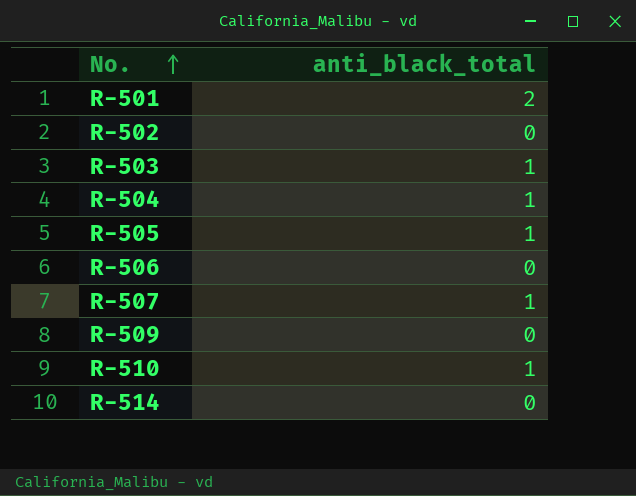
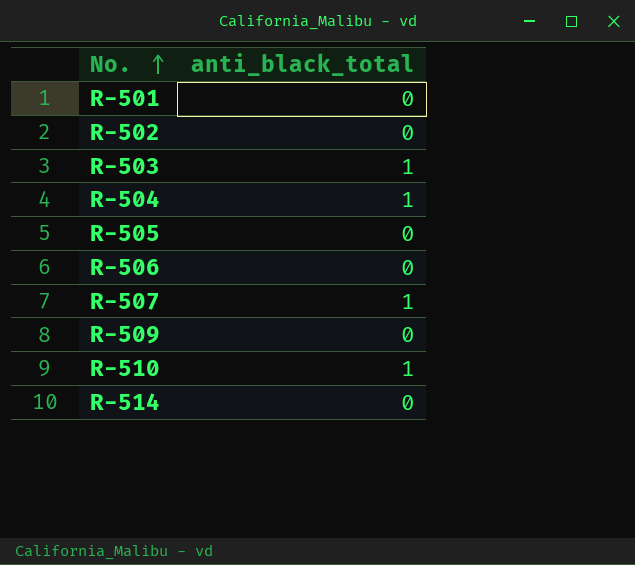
R-501 | anti_black_total: 2 -> 0
R-505 | anti_black_total: 1 -> 0

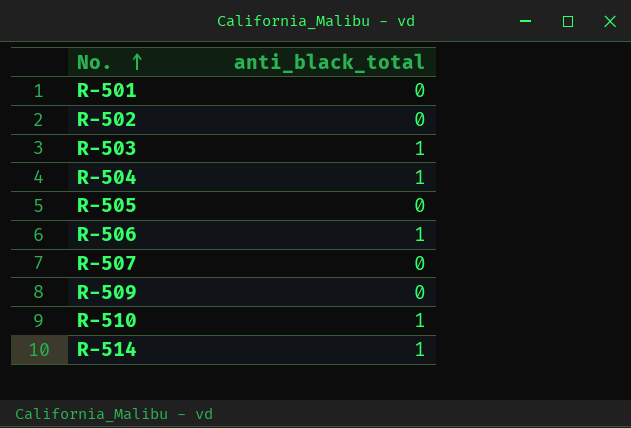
R-506 | anti_black_total: 0 -> 1
R-507 | anti_black_total: 1 -> 0
R-514 | anti_black_total: 0 -> 1

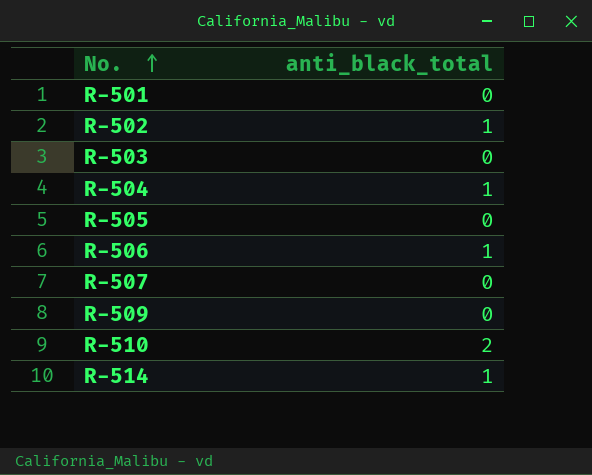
R-502 | anti_black_total: 0 -> 1
R-503 | anti_black_total: 1 -> 0
R-510 | anti_black_total: 1 -> 2

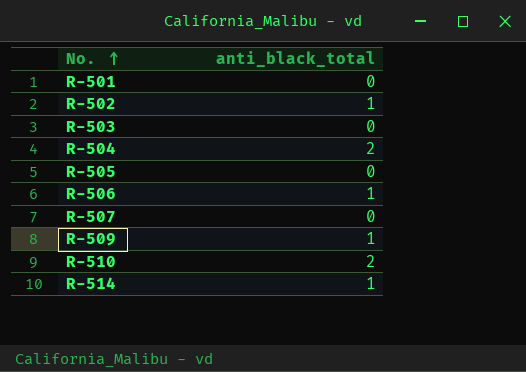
R-504 | anti_black_total: 1 -> 2
R-509 | anti_black_total: 0 -> 1

